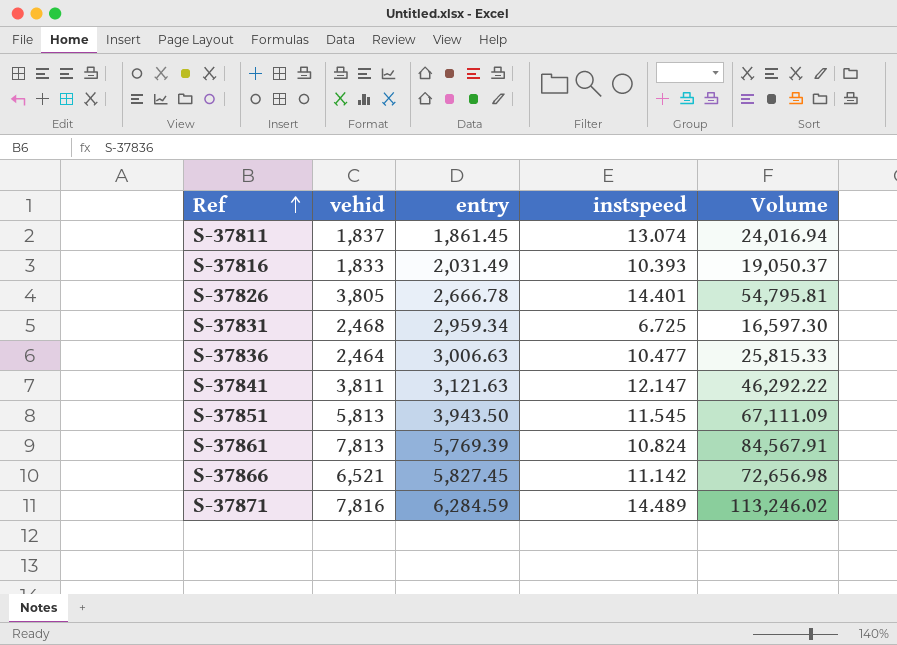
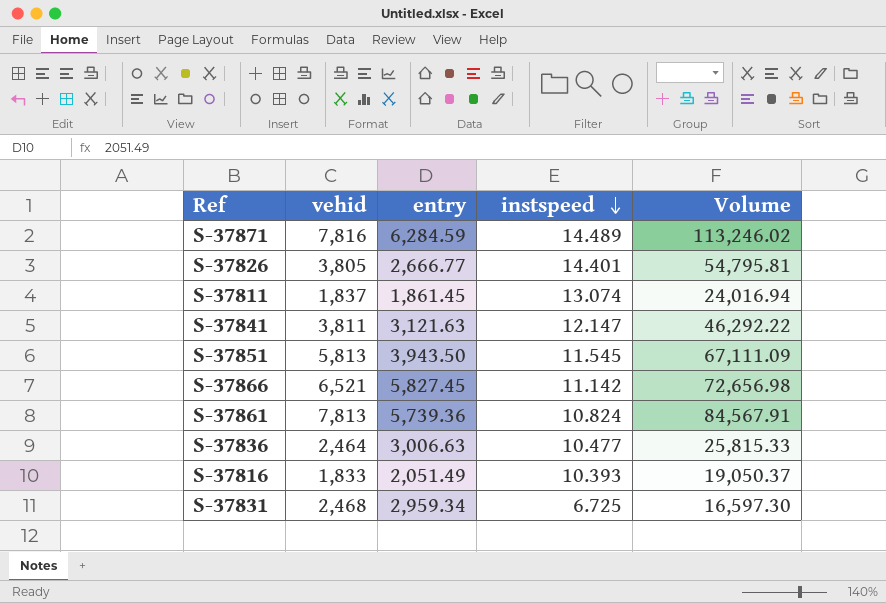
row order: Ref ascending -> instspeed descending
S-37826 | entry: 2,666.78 -> 2,666.77
S-37861 | entry: 5,769.39 -> 5,739.36
S-37816 | entry: 2,031.49 -> 2,051.49

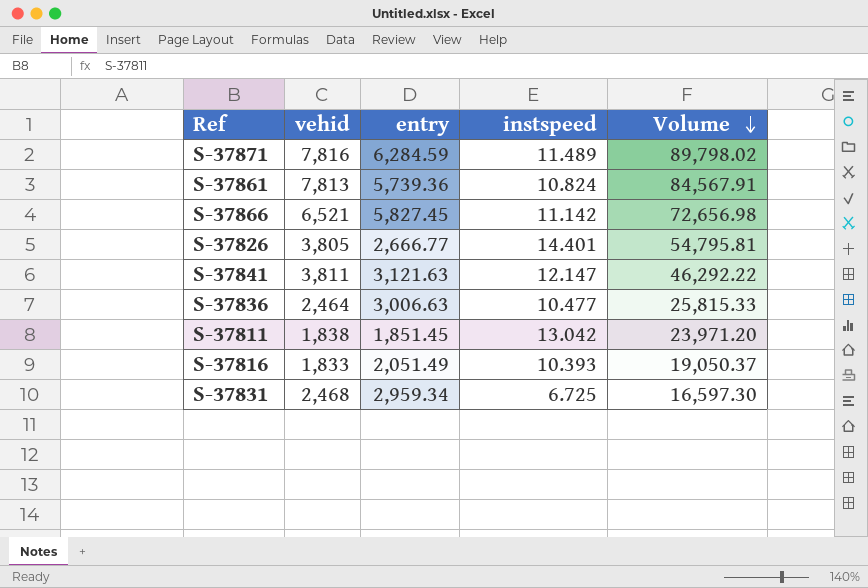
row order: instspeed descending -> Volume descending
row S-37851: 5,813 | 3,943.50 | 11.545 | 67,111.09 -> none
S-37871 | instspeed: 14.489 -> 11.489
S-37871 | Volume: 113,246.02 -> 89,798.02
S-37811 | vehid: 1,837 -> 1,838
S-37811 | entry: 1,861.45 -> 1,851.45
S-37811 | instspeed: 13.074 -> 13.042
S-37811 | Volume: 24,016.94 -> 23,971.20

